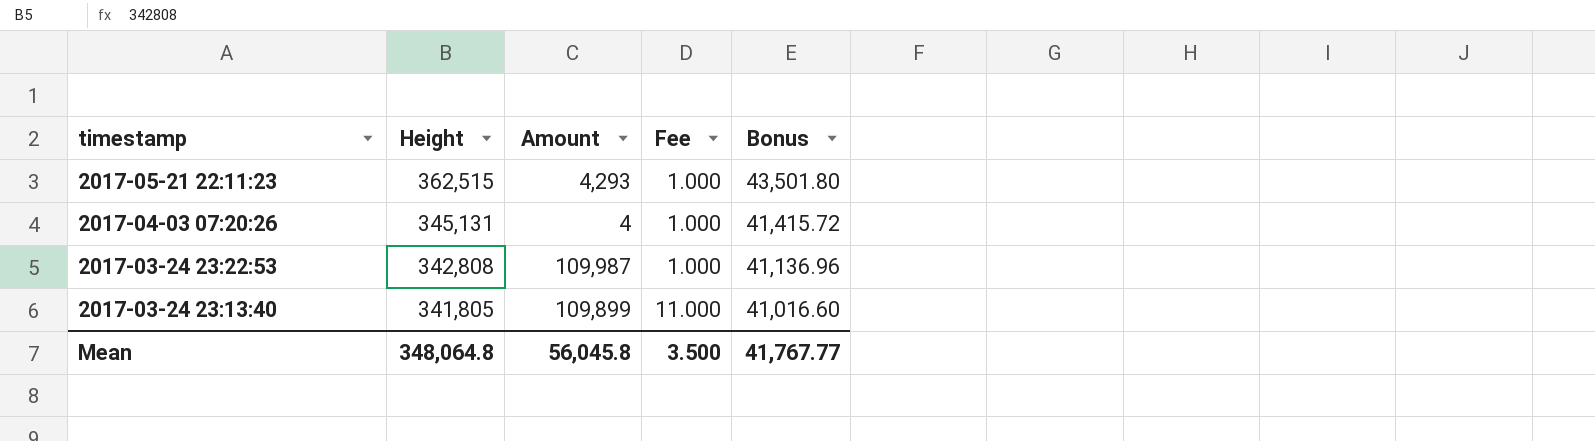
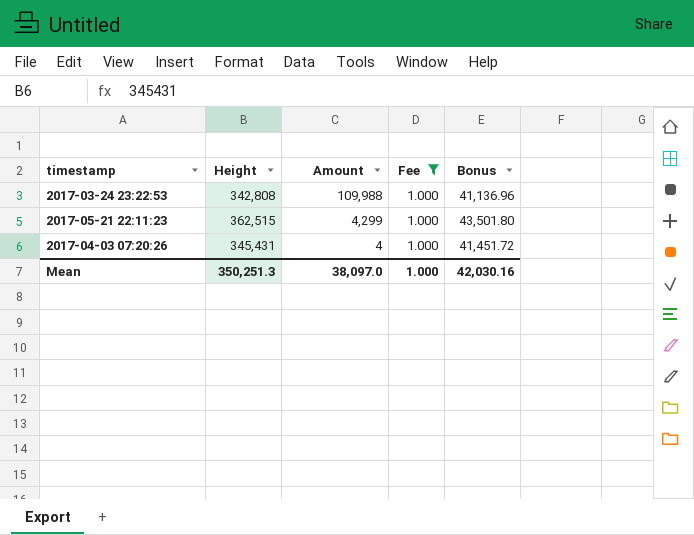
filter: none -> Fee = 1.000
row order: timestamp descending -> Amount descending
2017-03-24 23:22:53 | Amount: 109,987 -> 109,988
2017-05-21 22:11:23 | Amount: 4,293 -> 4,299
2017-04-03 07:20:26 | Height: 345,131 -> 345,431
2017-04-03 07:20:26 | Bonus: 41,415.72 -> 41,451.72
Mean | Height: 348,064.8 -> 350,251.3
Mean | Amount: 56,045.8 -> 38,097.0
Mean | Fee: 3.500 -> 1.000
Mean | Bonus: 41,767.77 -> 42,030.16

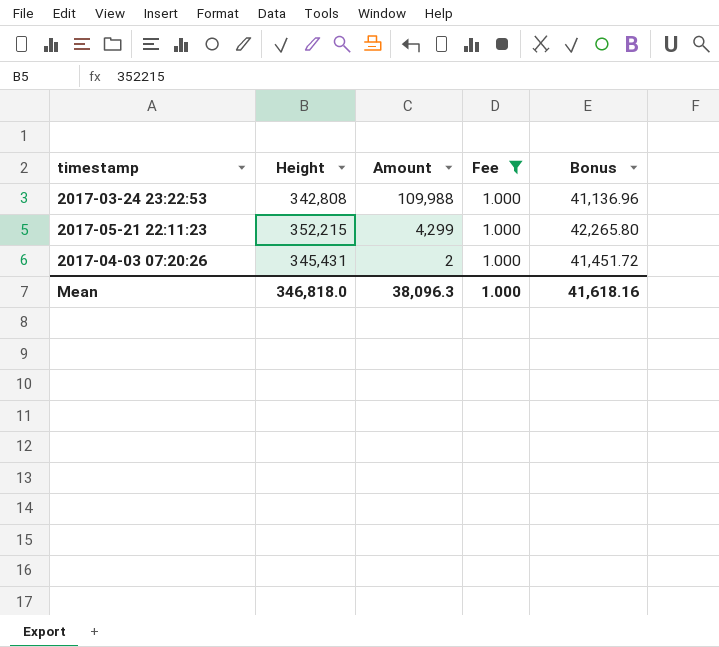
2017-05-21 22:11:23 | Height: 362,515 -> 352,215
2017-05-21 22:11:23 | Bonus: 43,501.80 -> 42,265.80
2017-04-03 07:20:26 | Amount: 4 -> 2
Mean | Height: 350,251.3 -> 346,818.0
Mean | Amount: 38,097.0 -> 38,096.3
Mean | Bonus: 42,030.16 -> 41,618.16

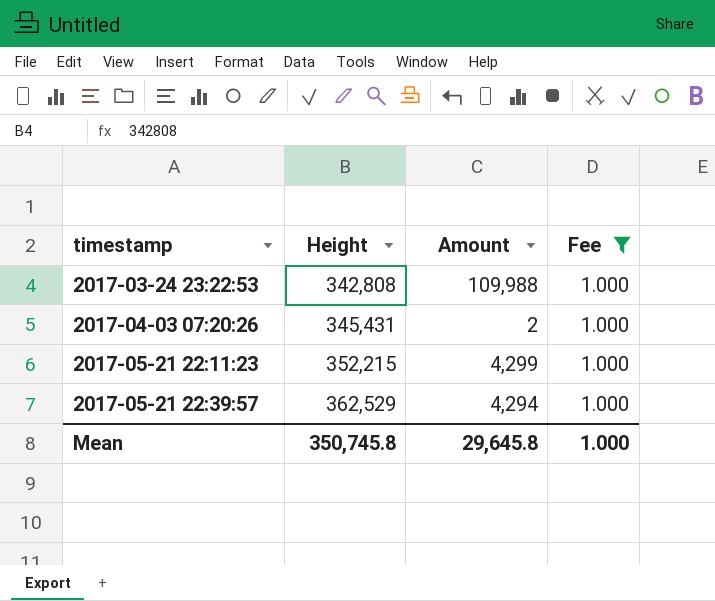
row order: Amount descending -> timestamp ascending
column Bonus | formula: [Height] * 0.12 -> none
row 2017-05-21 22:39:57: none -> 362,529 | 4,294 | 1.000
Mean | Height: 346,818.0 -> 350,745.8
Mean | Amount: 38,096.3 -> 29,645.8

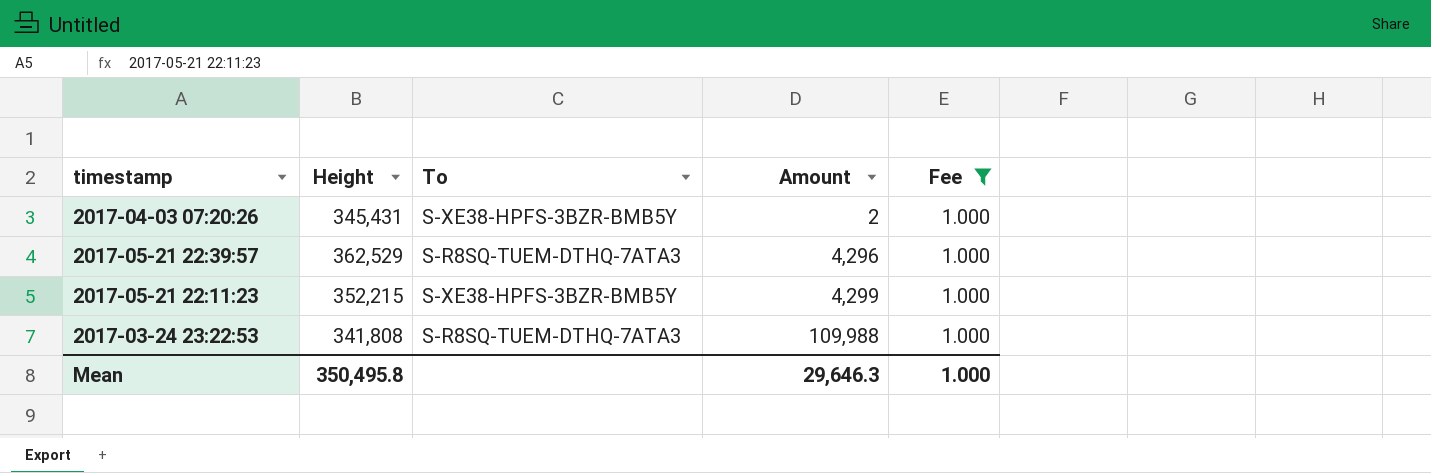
row order: timestamp ascending -> Amount ascending
column To | position: none -> 3
2017-05-21 22:39:57 | Amount: 4,294 -> 4,296
2017-03-24 23:22:53 | Height: 342,808 -> 341,808
Mean | Height: 350,745.8 -> 350,495.8
Mean | Amount: 29,645.8 -> 29,646.3

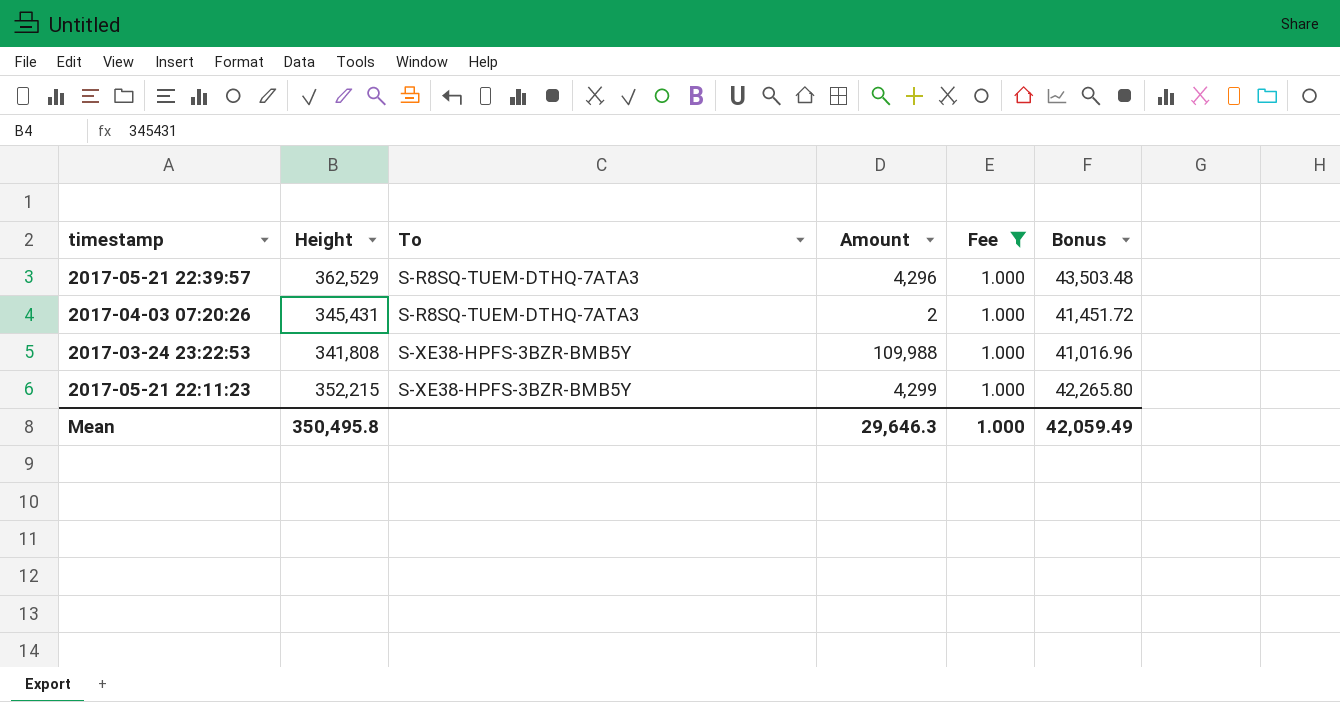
row order: Amount ascending -> To ascending
column Bonus | formula: none -> [Height] * 0.12
2017-04-03 07:20:26 | To: S-XE38-HPFS-3BZR-BMB5Y -> S-R8SQ-TUEM-DTHQ-7ATA3
2017-03-24 23:22:53 | To: S-R8SQ-TUEM-DTHQ-7ATA3 -> S-XE38-HPFS-3BZR-BMB5Y

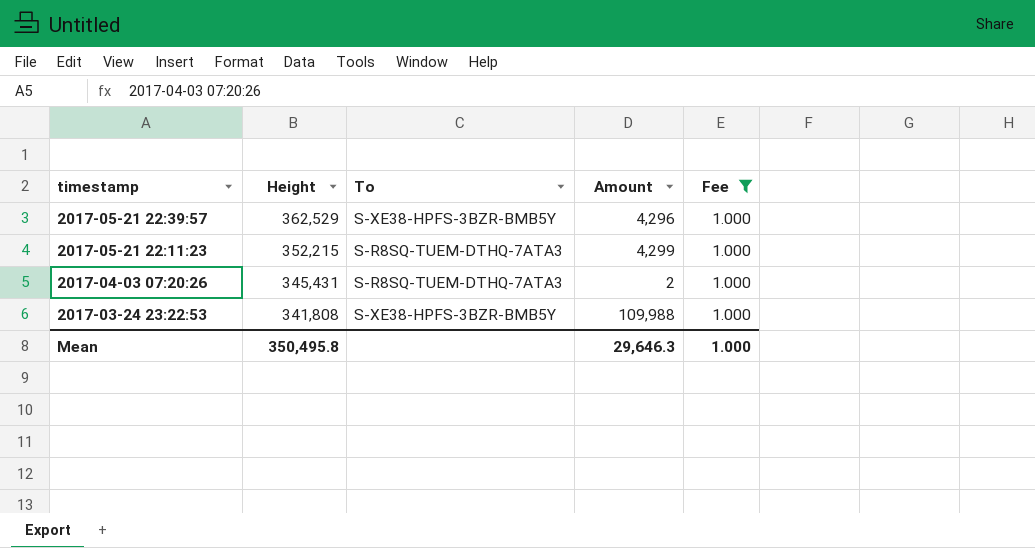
row order: To ascending -> timestamp descending
column Bonus | formula: [Height] * 0.12 -> none
2017-05-21 22:39:57 | To: S-R8SQ-TUEM-DTHQ-7ATA3 -> S-XE38-HPFS-3BZR-BMB5Y
2017-05-21 22:11:23 | To: S-XE38-HPFS-3BZR-BMB5Y -> S-R8SQ-TUEM-DTHQ-7ATA3

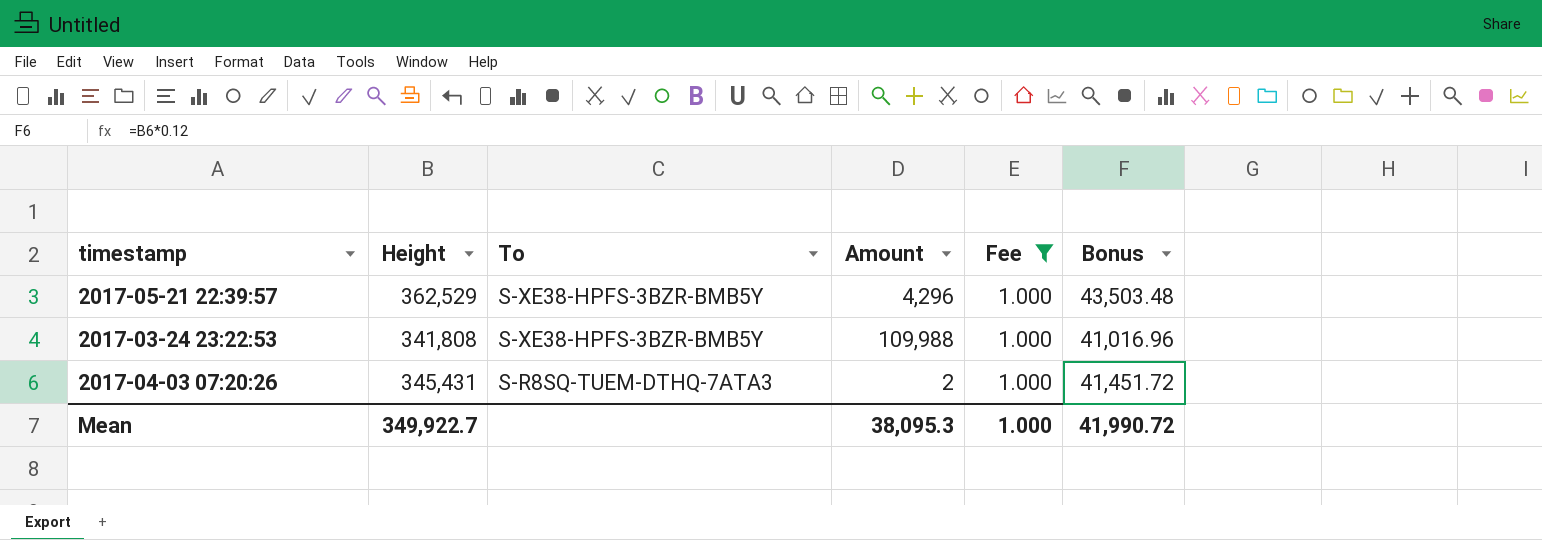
row order: timestamp descending -> To descending
column Bonus | formula: none -> [Height] * 0.12
row 2017-05-21 22:11:23: 352,215 | S-R8SQ-TUEM-DTHQ-7ATA3 | 4,299 | 1.000 -> none
Mean | Height: 350,495.8 -> 349,922.7
Mean | Amount: 29,646.3 -> 38,095.3

